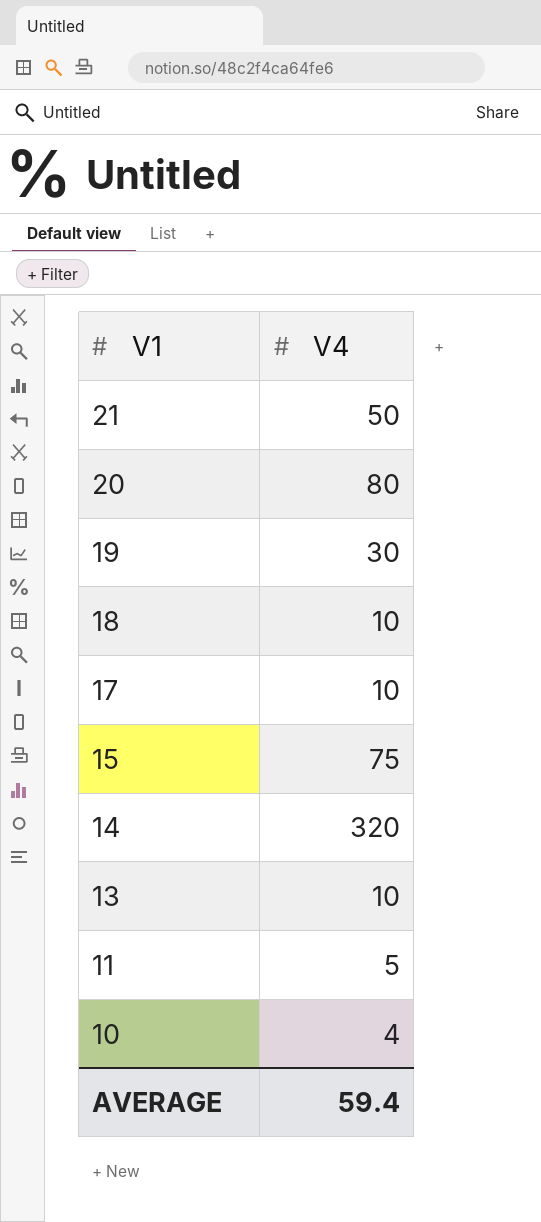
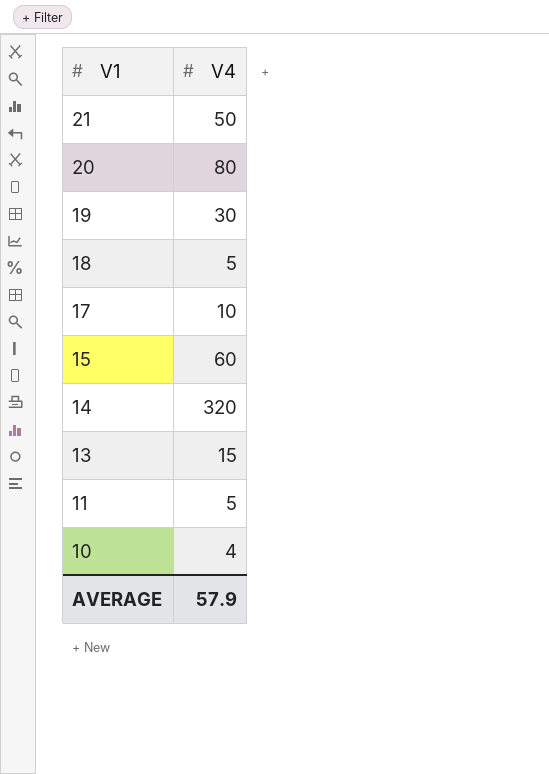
18 | V4: 10 -> 5
15 | V4: 75 -> 60
13 | V4: 10 -> 15
AVERAGE | V4: 59.4 -> 57.9

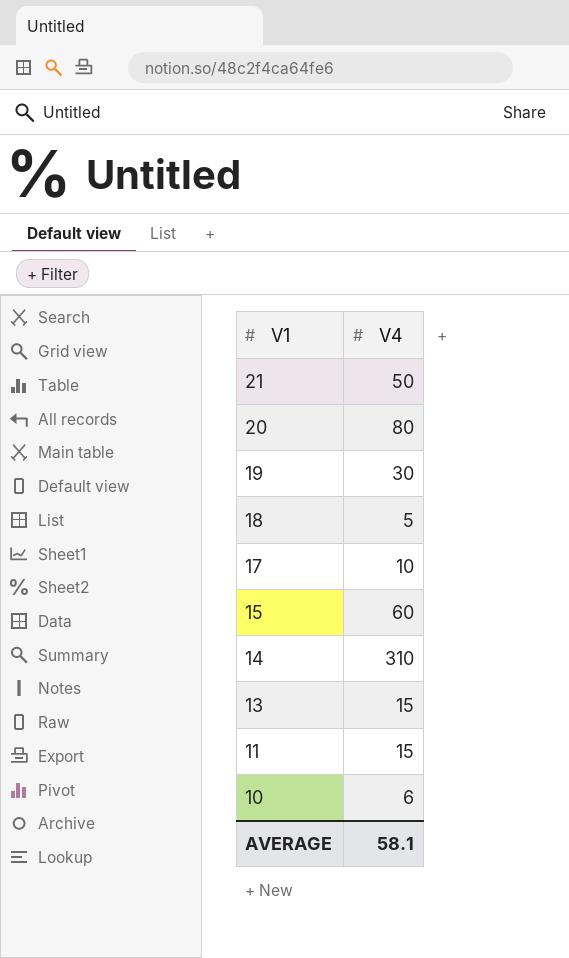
14 | V4: 320 -> 310
11 | V4: 5 -> 15
10 | V4: 4 -> 6
AVERAGE | V4: 57.9 -> 58.1

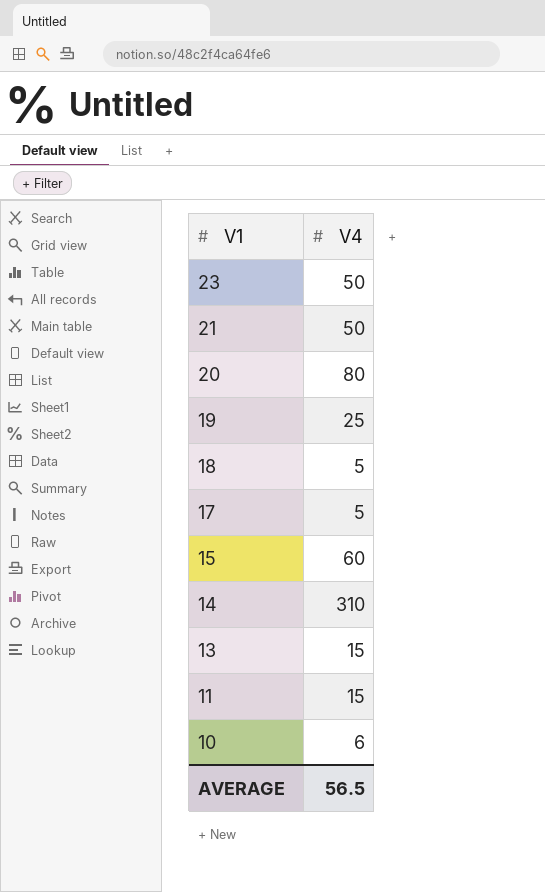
row 23: none -> 50
19 | V4: 30 -> 25
17 | V4: 10 -> 5
AVERAGE | V4: 58.1 -> 56.5

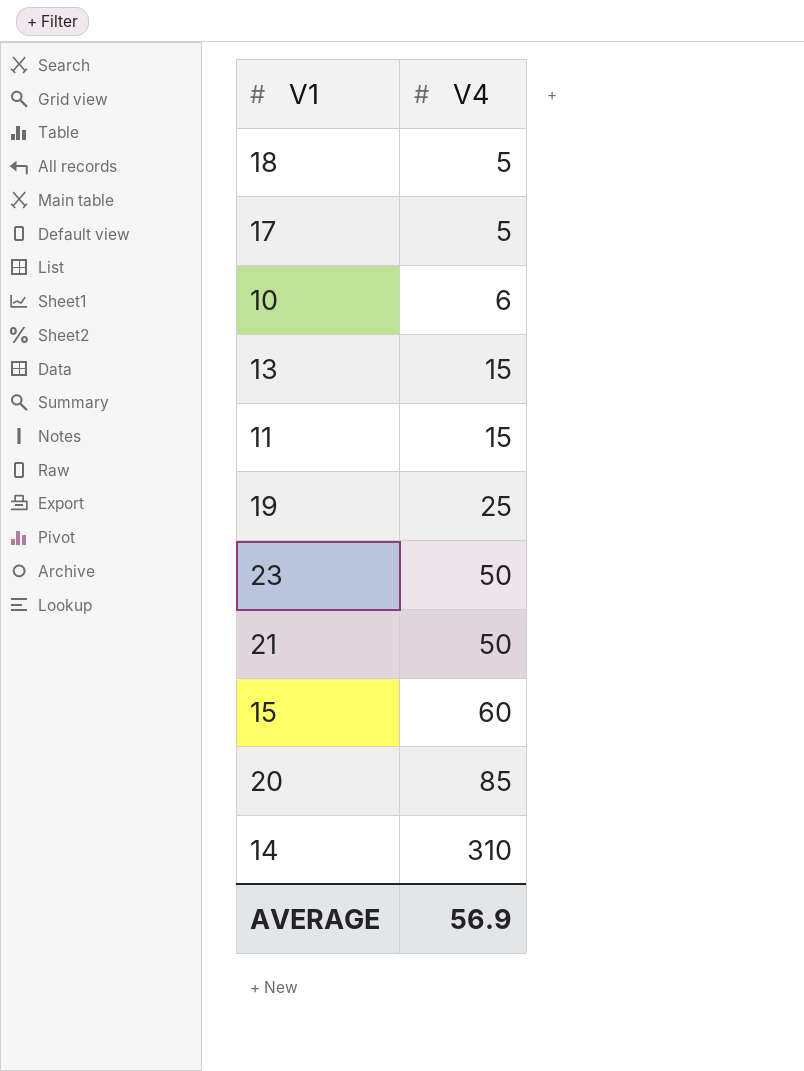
row order: V1 descending -> V4 ascending
20 | V4: 80 -> 85
AVERAGE | V4: 56.5 -> 56.9

